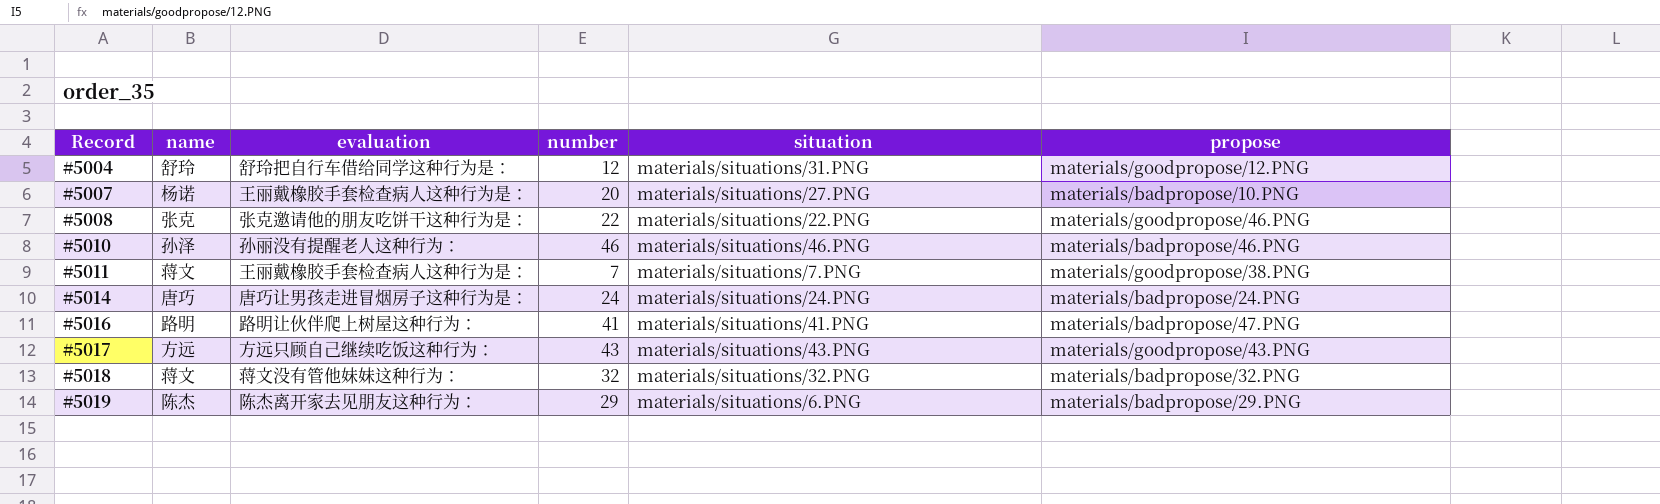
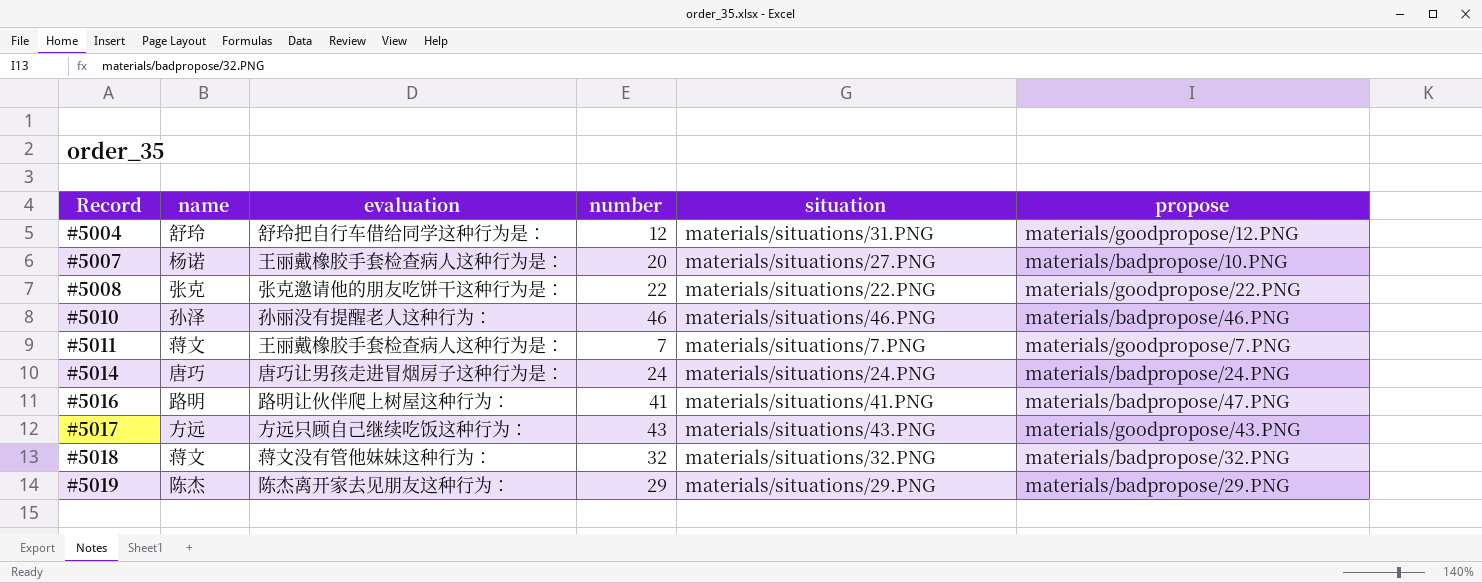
#5008 | propose: materials/goodpropose/46.PNG -> materials/goodpropose/22.PNG
#5011 | propose: materials/goodpropose/38.PNG -> materials/goodpropose/7.PNG
#5019 | situation: materials/situations/6.PNG -> materials/situations/29.PNG

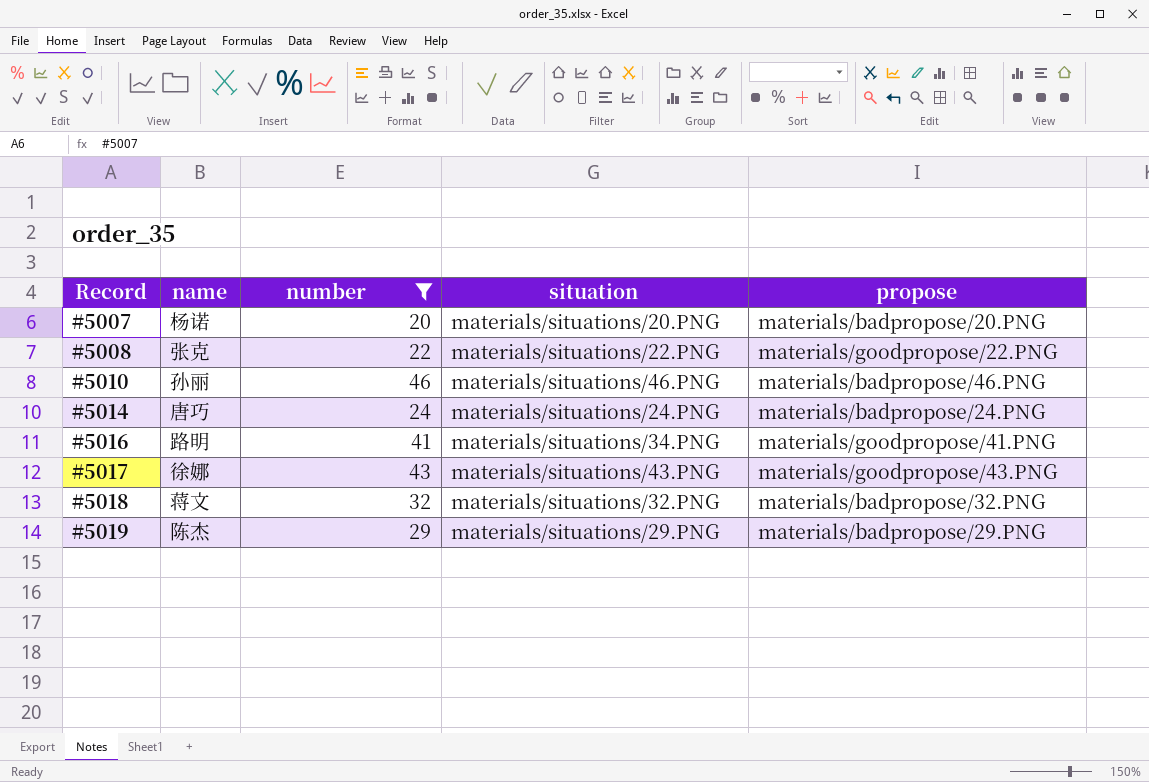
filter: none -> number >= 20
column evaluation | position: 3 -> none
#5007 | situation: materials/situations/27.PNG -> materials/situations/20.PNG
#5007 | propose: materials/badpropose/10.PNG -> materials/badpropose/20.PNG
#5010 | name: 孙泽 -> 孙丽
#5016 | situation: materials/situations/41.PNG -> materials/situations/34.PNG
#5016 | propose: materials/badpropose/47.PNG -> materials/goodpropose/41.PNG
#5017 | name: 方远 -> 徐娜

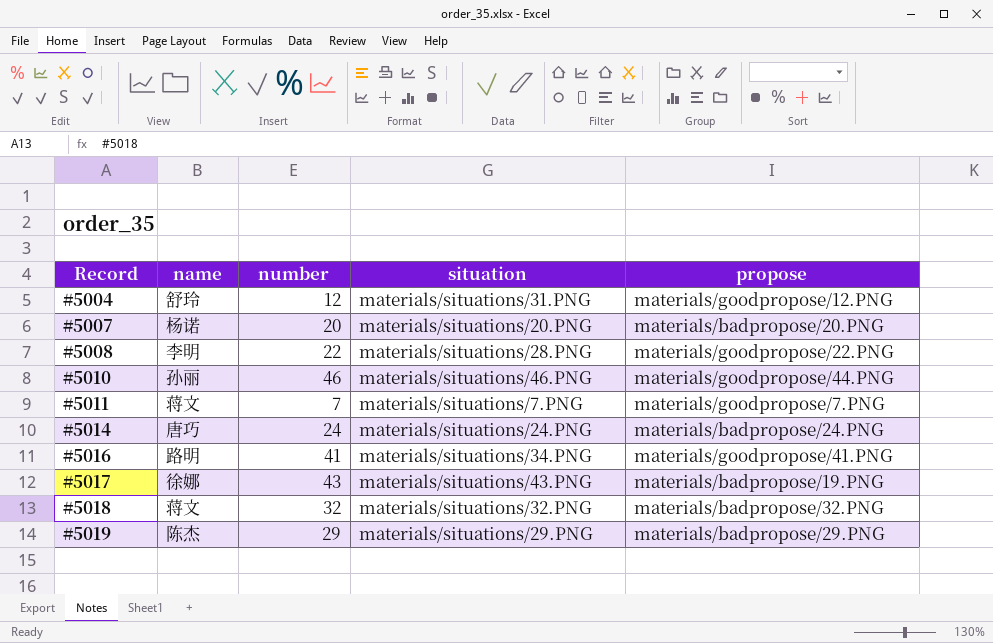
filter: number >= 20 -> none
#5008 | name: 张克 -> 李明
#5008 | situation: materials/situations/22.PNG -> materials/situations/28.PNG
#5010 | propose: materials/badpropose/46.PNG -> materials/goodpropose/44.PNG
#5017 | propose: materials/goodpropose/43.PNG -> materials/badpropose/19.PNG

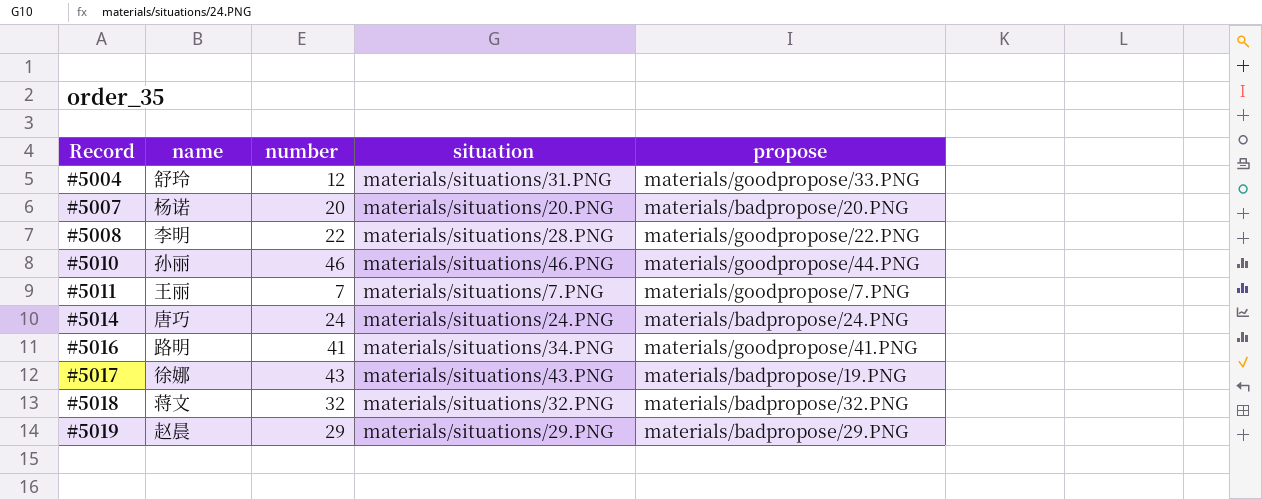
#5004 | propose: materials/goodpropose/12.PNG -> materials/goodpropose/33.PNG
#5011 | name: 蒋文 -> 王丽
#5019 | name: 陈杰 -> 赵晨

